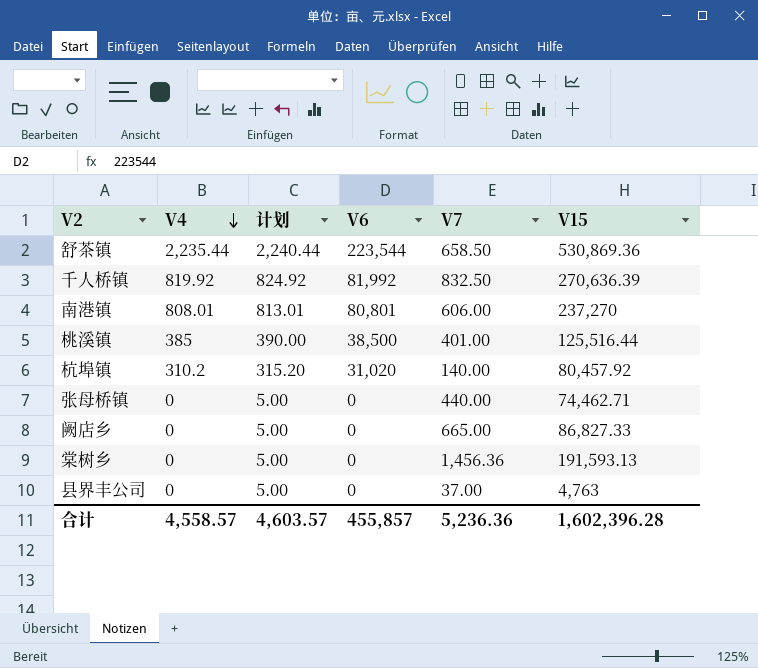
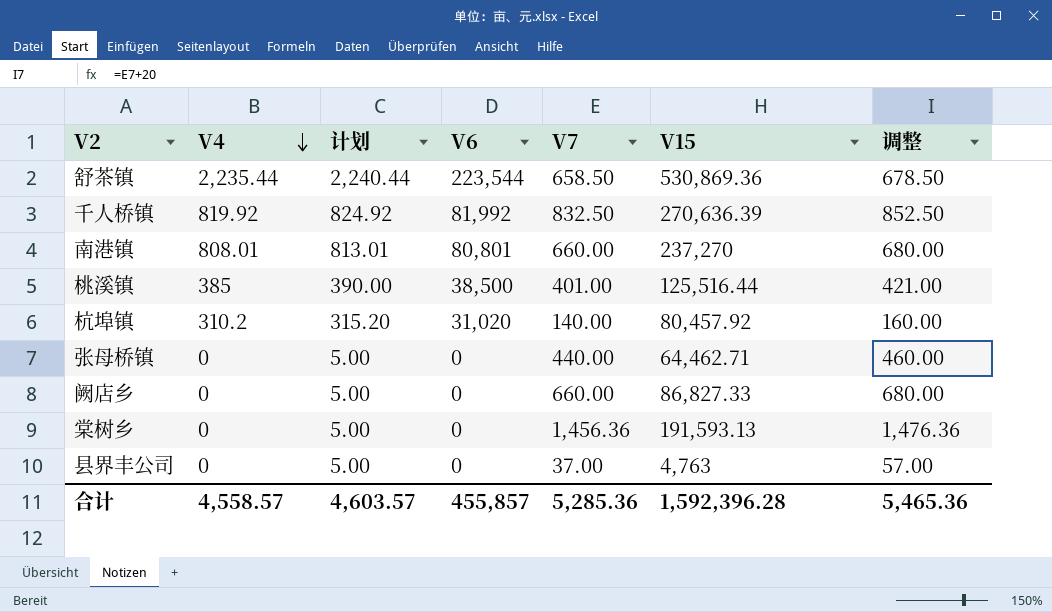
column 调整 | formula: none -> [V7] + 20
南港镇 | V7: 606.00 -> 660.00
张母桥镇 | V15: 74,462.71 -> 64,462.71
阙店乡 | V7: 665.00 -> 660.00
合计 | V7: 5,236.36 -> 5,285.36
合计 | V15: 1,602,396.28 -> 1,592,396.28

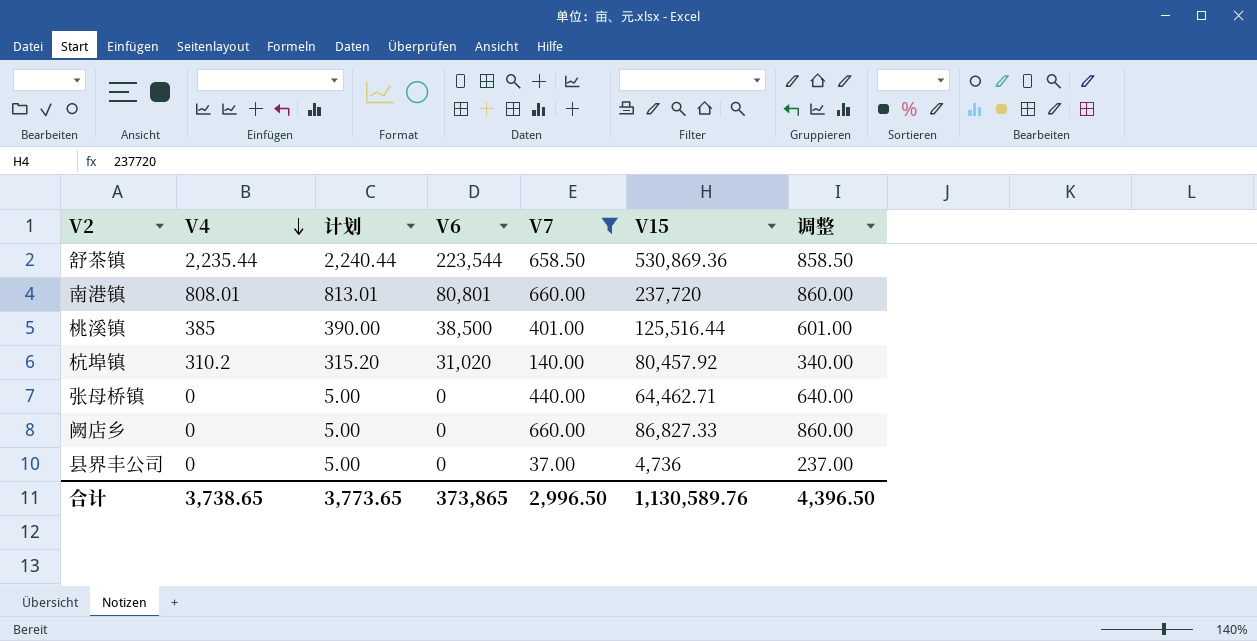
filter: none -> V7 <= 660.00
column 调整 | formula: [V7] + 20 -> [V7] + 200
南港镇 | V15: 237,270 -> 237,720
县界丰公司 | V15: 4,763 -> 4,736
合计 | V4: 4,558.57 -> 3,738.65
合计 | 计划: 4,603.57 -> 3,773.65
合计 | V6: 455,857 -> 373,865
合计 | V7: 5,285.36 -> 2,996.50
合计 | V15: 1,592,396.28 -> 1,130,589.76
合计 | 调整: 5,465.36 -> 4,396.50

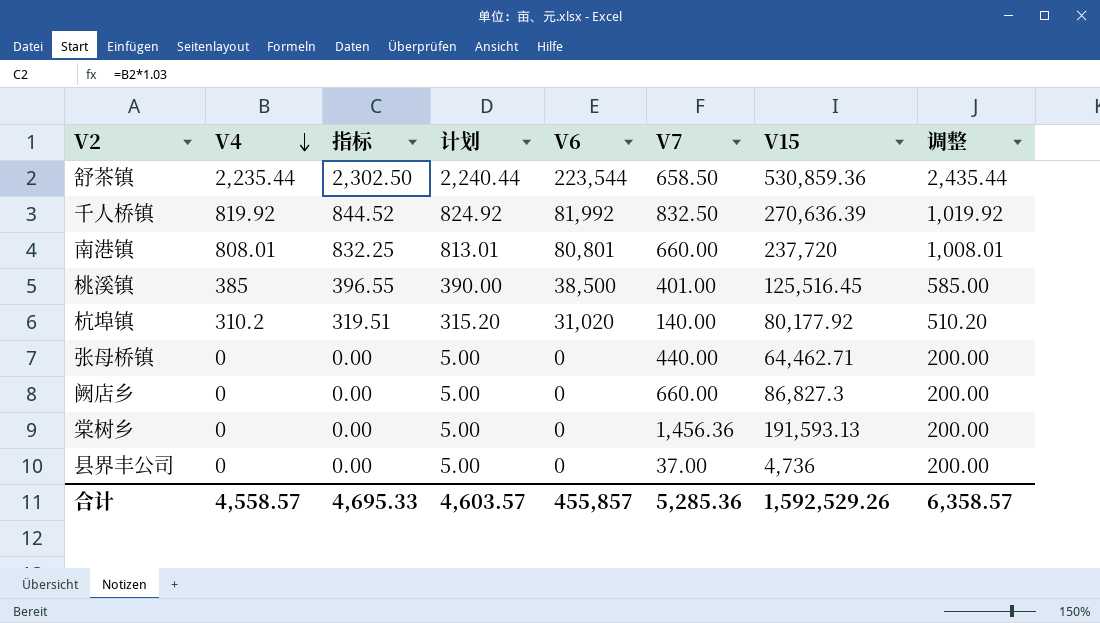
filter: V7 <= 660.00 -> none
column 指标 | formula: none -> [V4] * 1.03
column 调整 | formula: [V7] + 200 -> [V4] + 200
舒茶镇 | V15: 530,869.36 -> 530,859.36
桃溪镇 | V15: 125,516.44 -> 125,516.45
杭埠镇 | V15: 80,457.92 -> 80,177.92
阙店乡 | V15: 86,827.33 -> 86,827.3
合计 | V4: 3,738.65 -> 4,558.57
合计 | 计划: 3,773.65 -> 4,603.57
合计 | V6: 373,865 -> 455,857
合计 | V7: 2,996.50 -> 5,285.36
合计 | V15: 1,130,589.76 -> 1,592,529.26
合计 | 调整: 4,396.50 -> 6,358.57

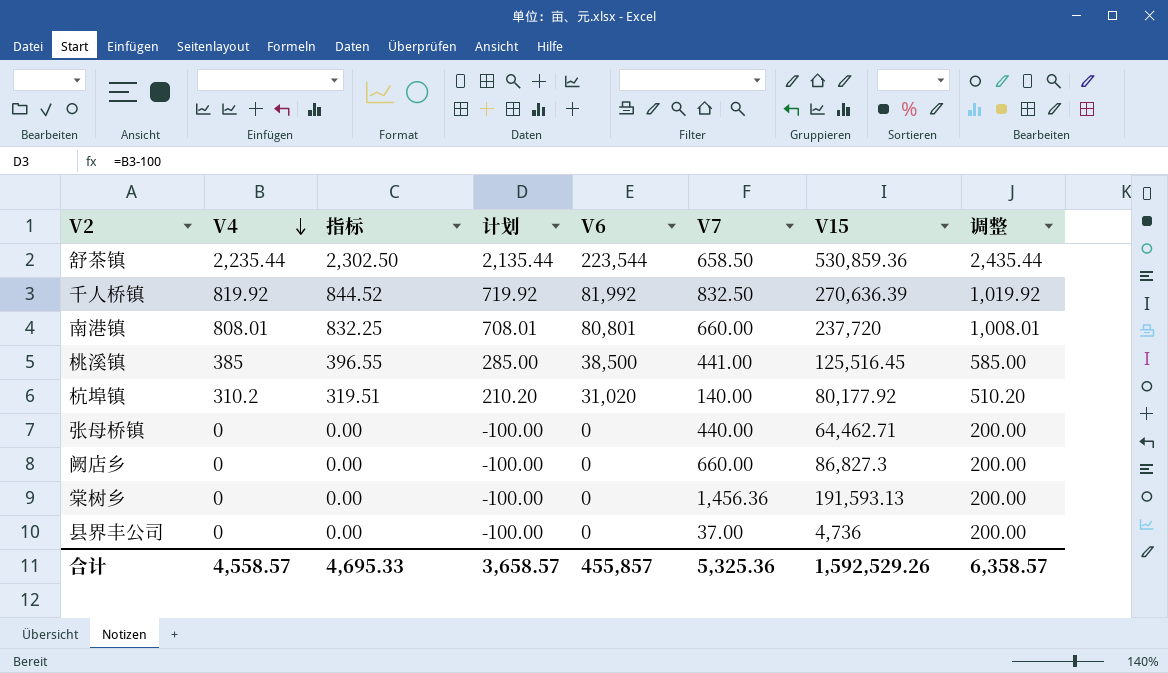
column 计划 | formula: [V4] + 5 -> [V4] - 100
桃溪镇 | V7: 401.00 -> 441.00
合计 | 计划: 4,603.57 -> 3,658.57
合计 | V7: 5,285.36 -> 5,325.36

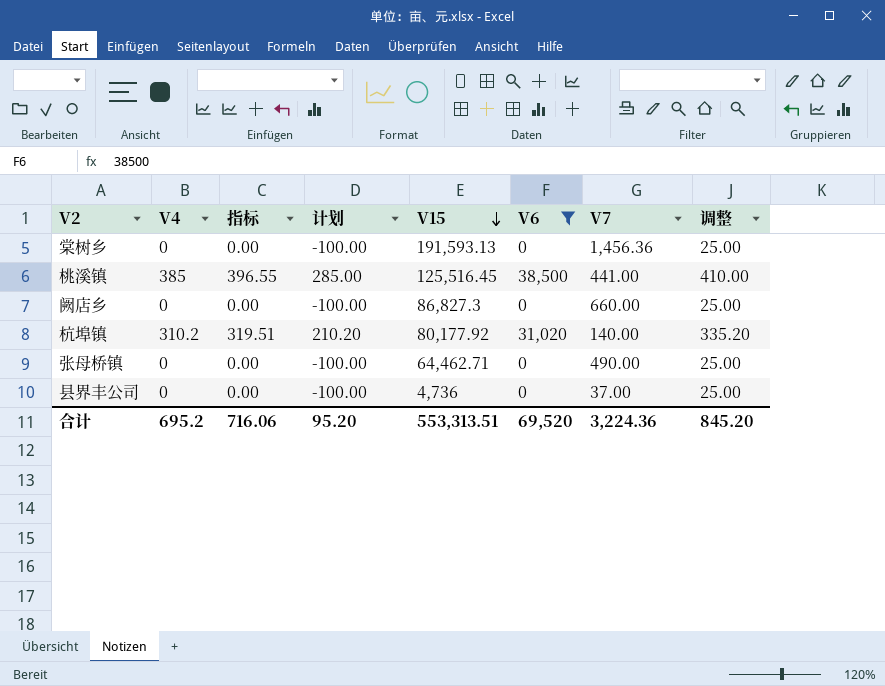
filter: none -> V6 <= 38,500
row order: V4 descending -> V15 descending
column V15 | position: 7 -> 5
column 调整 | formula: [V4] + 200 -> [V4] + 25
张母桥镇 | V7: 440.00 -> 490.00
合计 | V4: 4,558.57 -> 695.2
合计 | 指标: 4,695.33 -> 716.06
合计 | 计划: 3,658.57 -> 95.20
合计 | V15: 1,592,529.26 -> 553,313.51
合计 | V6: 455,857 -> 69,520
合计 | V7: 5,325.36 -> 3,224.36
合计 | 调整: 6,358.57 -> 845.20

